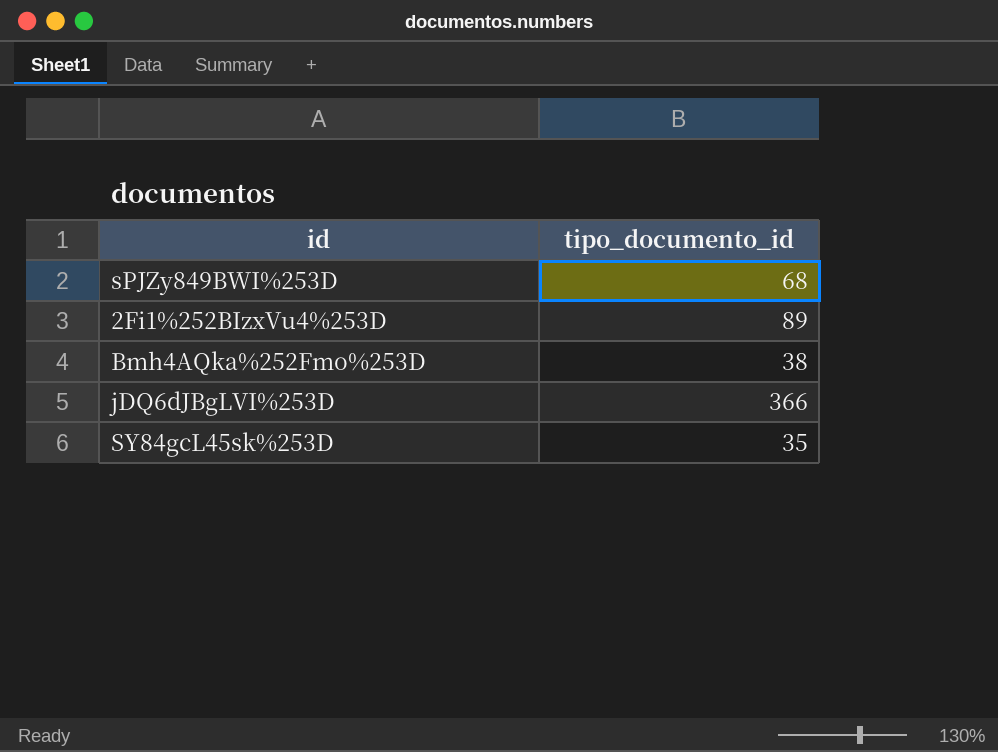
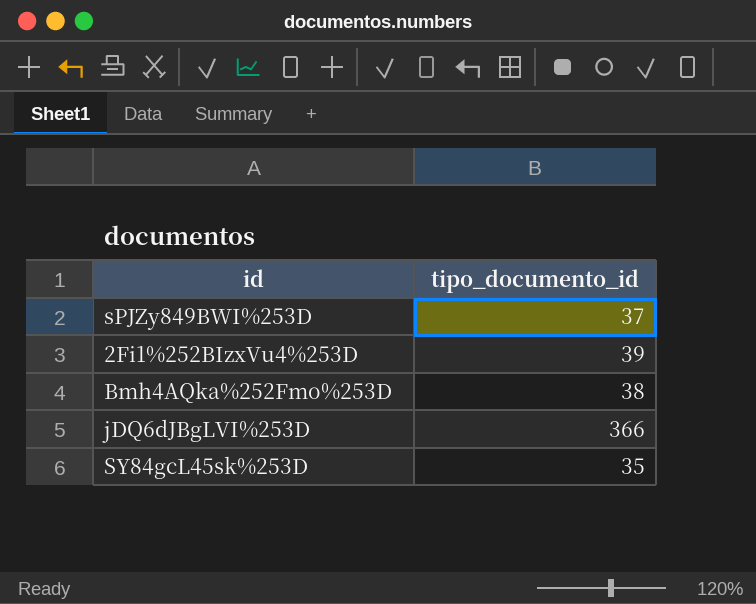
sPJZy849BWI%253D | tipo_documento_id: 68 -> 37
2Fi1%252BIzxVu4%253D | tipo_documento_id: 89 -> 39

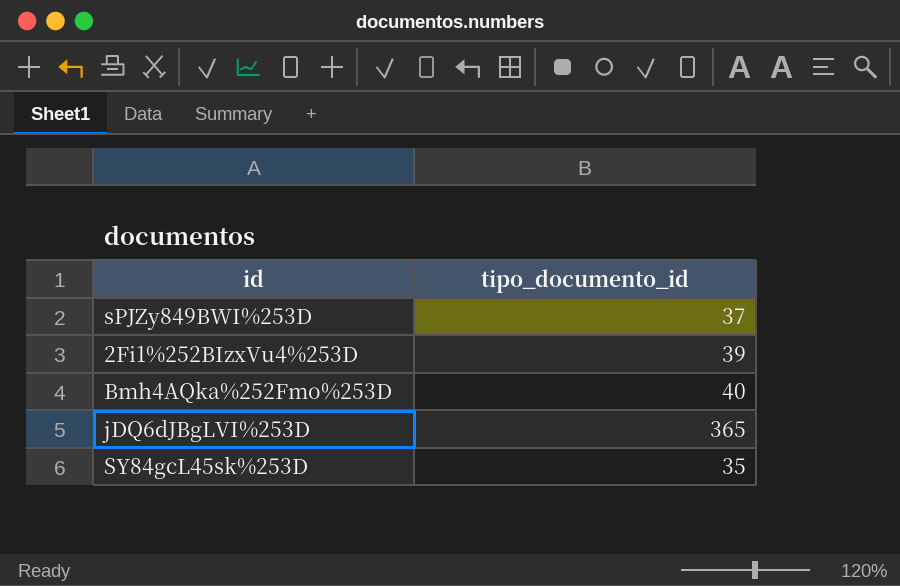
Bmh4AQka%252Fmo%253D | tipo_documento_id: 38 -> 40
jDQ6dJBgLVI%253D | tipo_documento_id: 366 -> 365

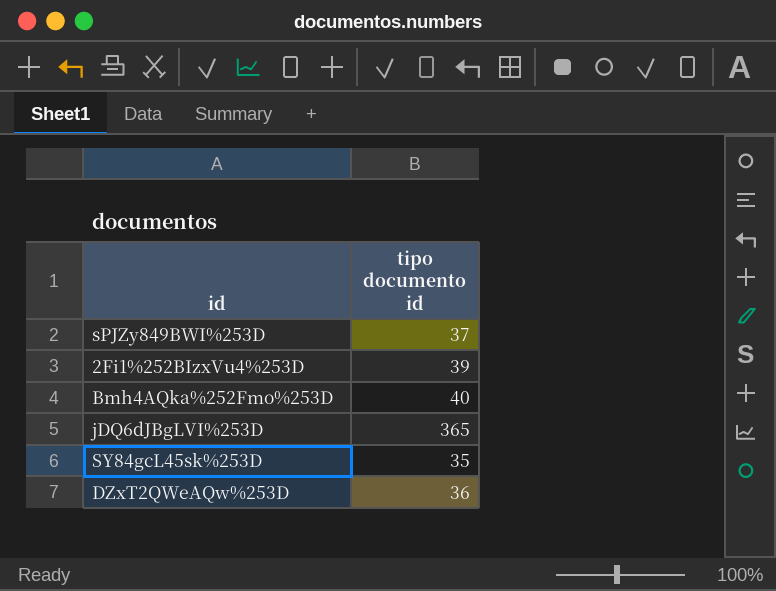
column name: tipo_documento_id -> tipo documento id
row DZxT2QWeAQw%253D: none -> 36

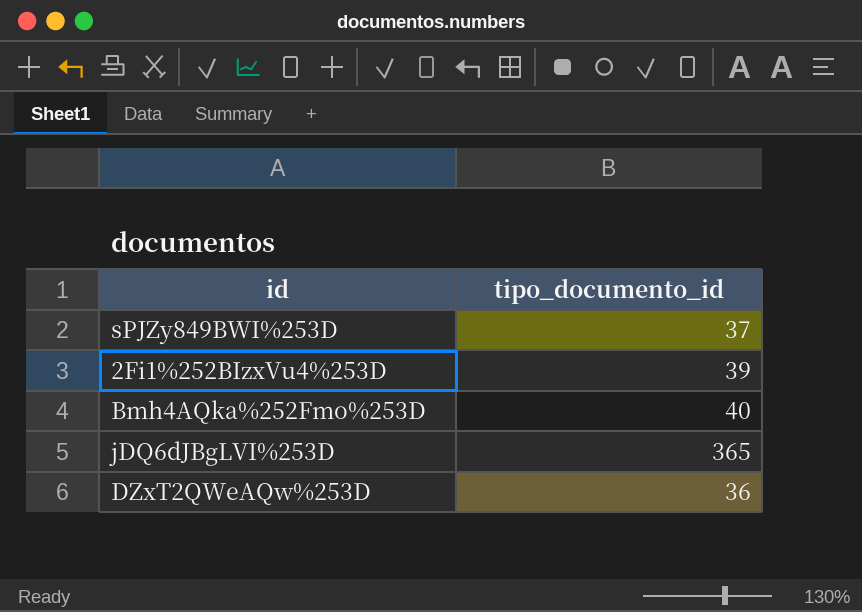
column name: tipo documento id -> tipo_documento_id
row SY84gcL45sk%253D: 35 -> none

